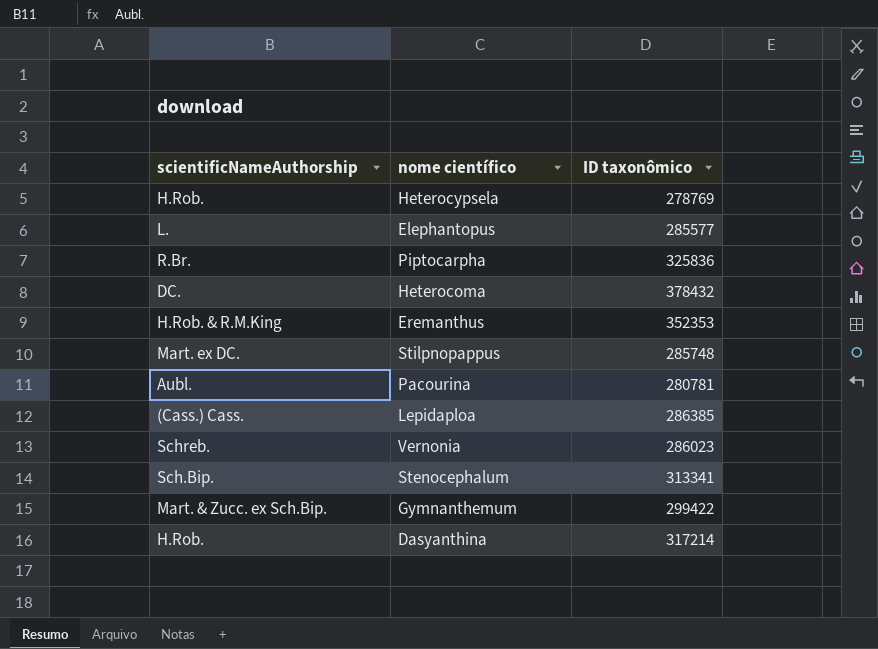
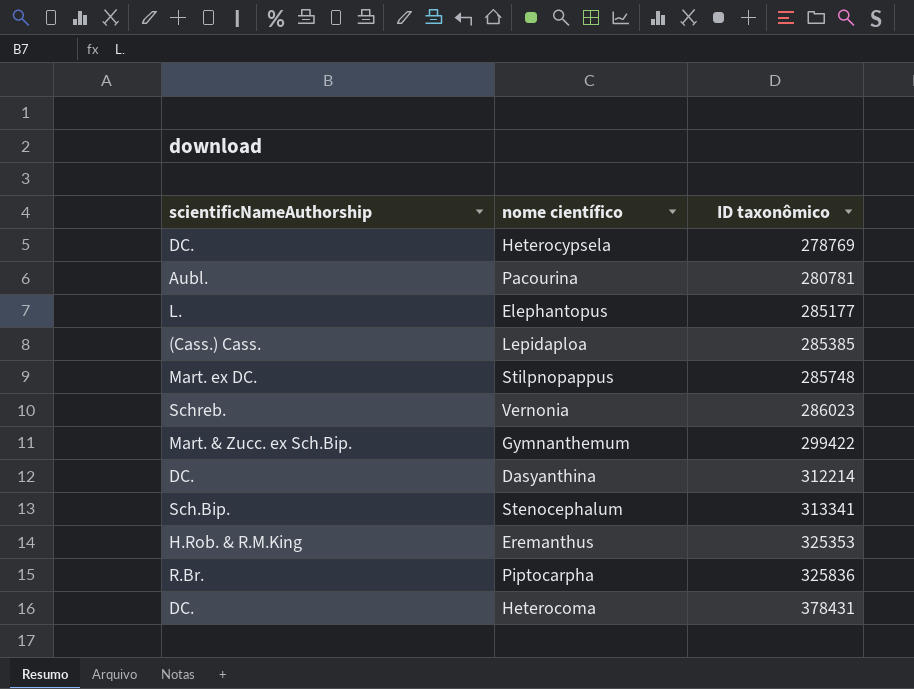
row order: none -> ID taxonômico ascending
Heterocypsela | scientificNameAuthorship: H.Rob. -> DC.
Elephantopus | ID taxonômico: 285577 -> 285177
Lepidaploa | ID taxonômico: 286385 -> 285385
Dasyanthina | scientificNameAuthorship: H.Rob. -> DC.
Dasyanthina | ID taxonômico: 317214 -> 312214
Eremanthus | ID taxonômico: 352353 -> 325353
Heterocoma | ID taxonômico: 378432 -> 378431

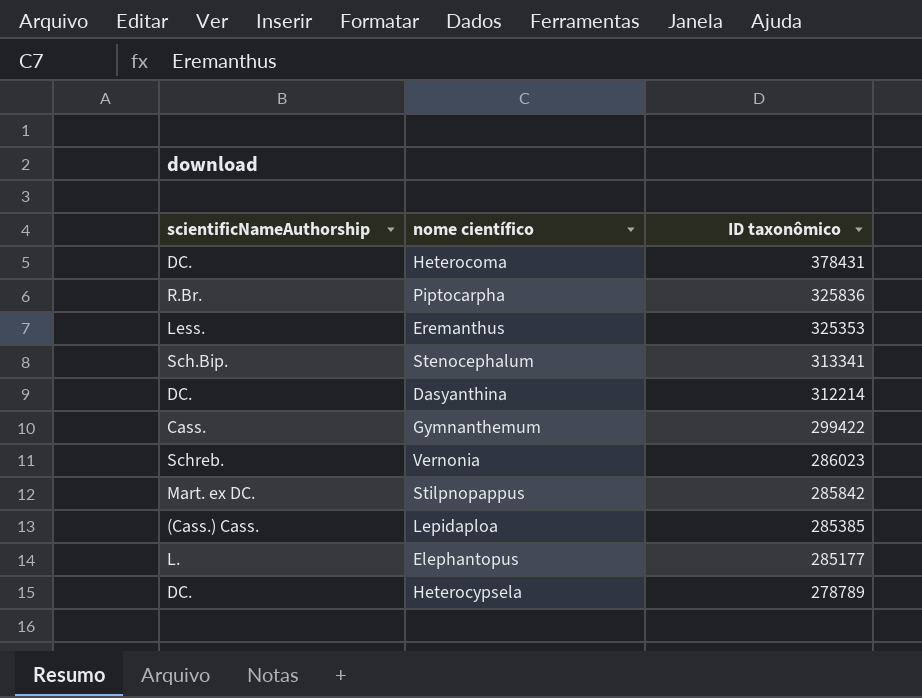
row order: ID taxonômico ascending -> ID taxonômico descending
row Pacourina: Aubl. | 280781 -> none
Eremanthus | scientificNameAuthorship: H.Rob. & R.M.King -> Less.
Gymnanthemum | scientificNameAuthorship: Mart. & Zucc. ex Sch.Bip. -> Cass.
Stilpnopappus | ID taxonômico: 285748 -> 285842
Heterocypsela | ID taxonômico: 278769 -> 278789

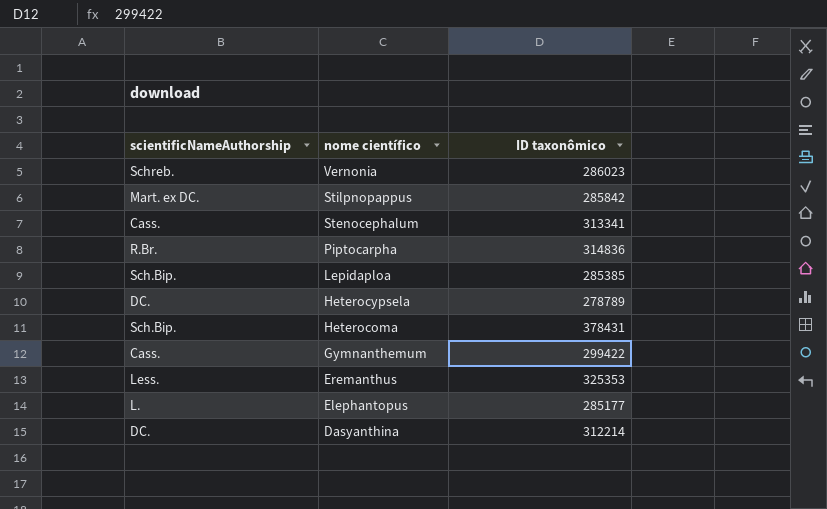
row order: ID taxonômico descending -> nome científico descending
Stenocephalum | scientificNameAuthorship: Sch.Bip. -> Cass.
Piptocarpha | ID taxonômico: 325836 -> 314836
Lepidaploa | scientificNameAuthorship: (Cass.) Cass. -> Sch.Bip.
Heterocoma | scientificNameAuthorship: DC. -> Sch.Bip.

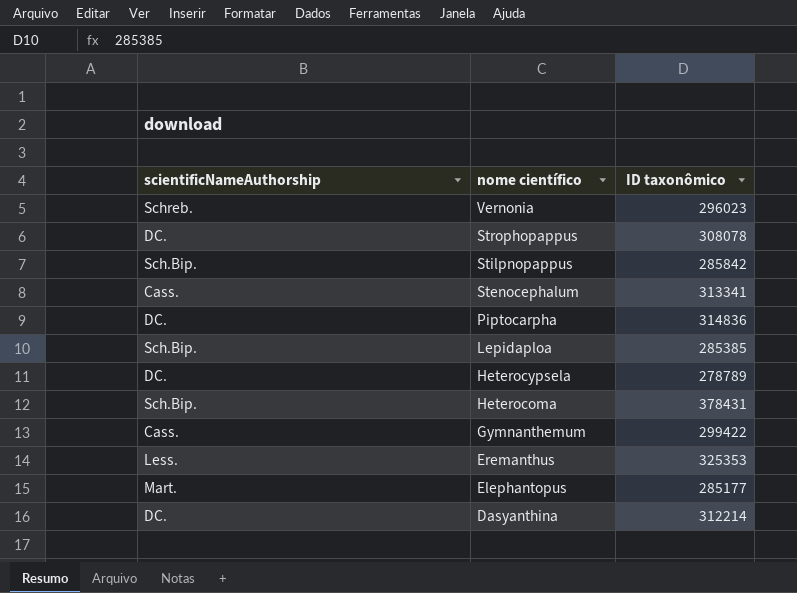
Vernonia | ID taxonômico: 286023 -> 296023
row Strophopappus: none -> DC. | 308078
Stilpnopappus | scientificNameAuthorship: Mart. ex DC. -> Sch.Bip.
Piptocarpha | scientificNameAuthorship: R.Br. -> DC.
Elephantopus | scientificNameAuthorship: L. -> Mart.

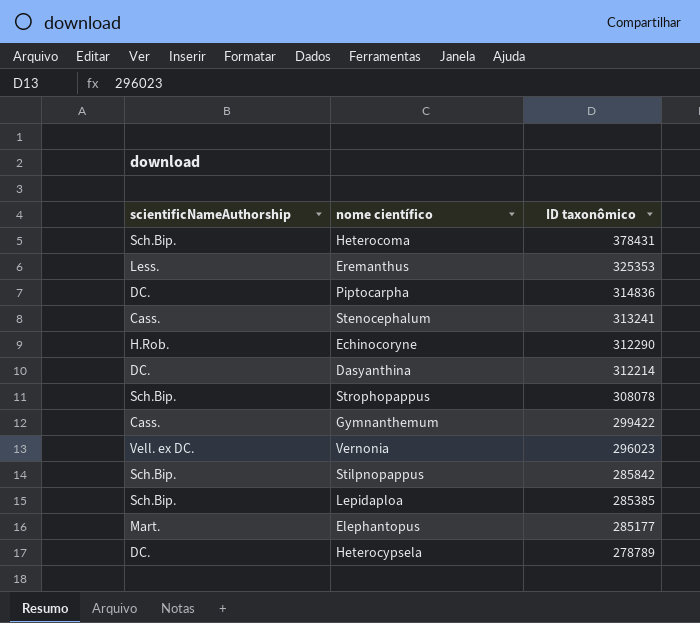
row order: nome científico descending -> ID taxonômico descending
Stenocephalum | ID taxonômico: 313341 -> 313241
row Echinocoryne: none -> H.Rob. | 312290
Strophopappus | scientificNameAuthorship: DC. -> Sch.Bip.
Vernonia | scientificNameAuthorship: Schreb. -> Vell. ex DC.

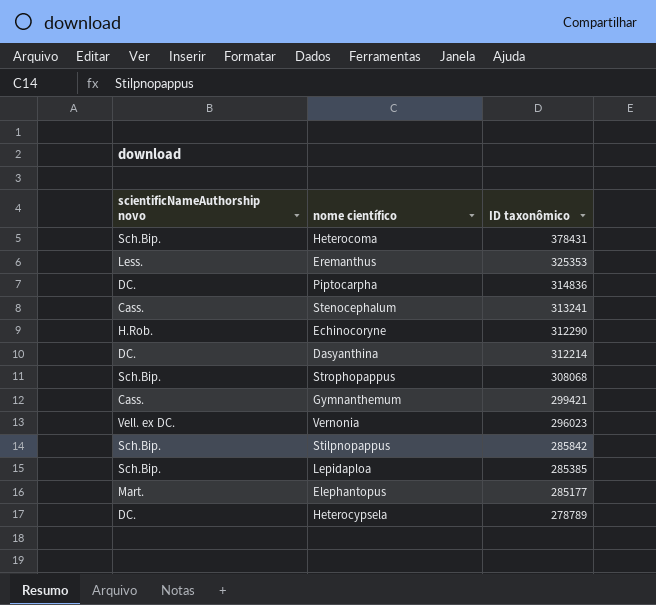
column name: scientificNameAuthorship -> scientificNameAuthorship novo
Strophopappus | ID taxonômico: 308078 -> 308068
Gymnanthemum | ID taxonômico: 299422 -> 299421

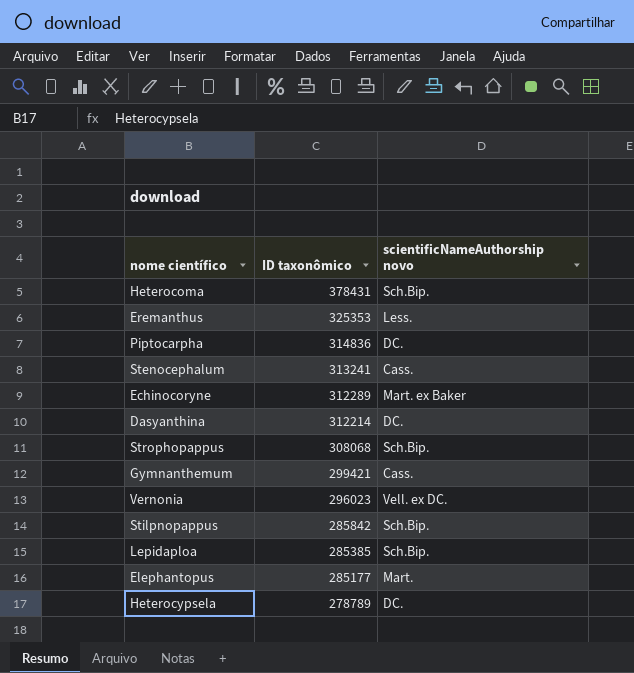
column scientificNameAuthorship novo | position: 1 -> 3
Echinocoryne | ID taxonômico: 312290 -> 312289
Echinocoryne | scientificNameAuthorship novo: H.Rob. -> Mart. ex Baker

